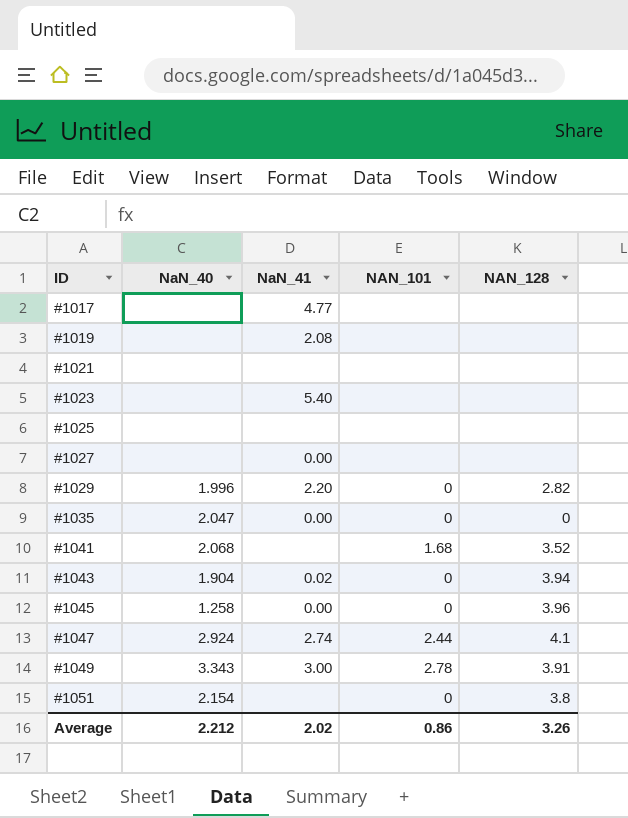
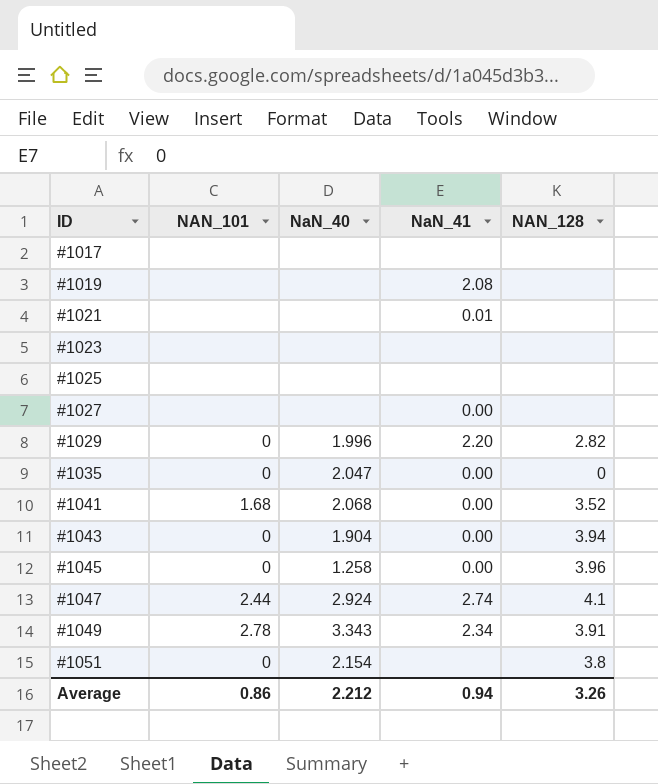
column NAN_101 | position: 4 -> 2
#1017 | NaN_41: 4.77 -> none
#1021 | NaN_41: none -> 0.01
#1023 | NaN_41: 5.40 -> none
#1041 | NaN_41: none -> 0.00
#1043 | NaN_41: 0.02 -> 0.00
#1049 | NaN_41: 3.00 -> 2.34
Average | NaN_41: 2.02 -> 0.94

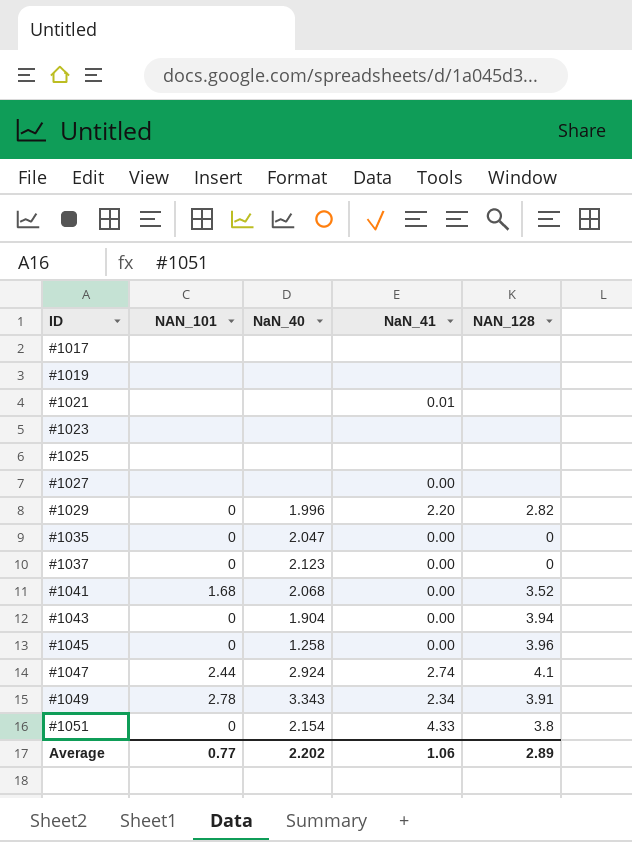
#1019 | NaN_41: 2.08 -> none
row #1037: none -> 0 | 2.123 | 0.00 | 0
#1051 | NaN_41: none -> 4.33
Average | NAN_101: 0.86 -> 0.77
Average | NaN_40: 2.212 -> 2.202
Average | NaN_41: 0.94 -> 1.06
Average | NAN_128: 3.26 -> 2.89

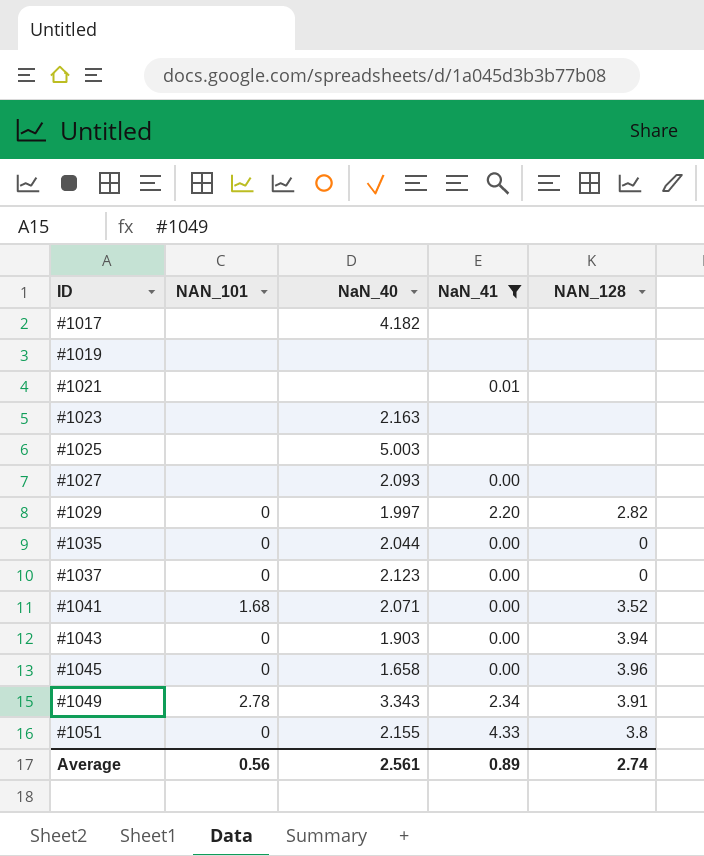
filter: none -> NaN_41 != 2.74
#1017 | NaN_40: none -> 4.182
#1023 | NaN_40: none -> 2.163
#1025 | NaN_40: none -> 5.003
#1027 | NaN_40: none -> 2.093
#1029 | NaN_40: 1.996 -> 1.997
#1035 | NaN_40: 2.047 -> 2.044
#1041 | NaN_40: 2.068 -> 2.071
#1043 | NaN_40: 1.904 -> 1.903
#1045 | NaN_40: 1.258 -> 1.658
#1051 | NaN_40: 2.154 -> 2.155
Average | NAN_101: 0.77 -> 0.56
Average | NaN_40: 2.202 -> 2.561
Average | NaN_41: 1.06 -> 0.89
Average | NAN_128: 2.89 -> 2.74

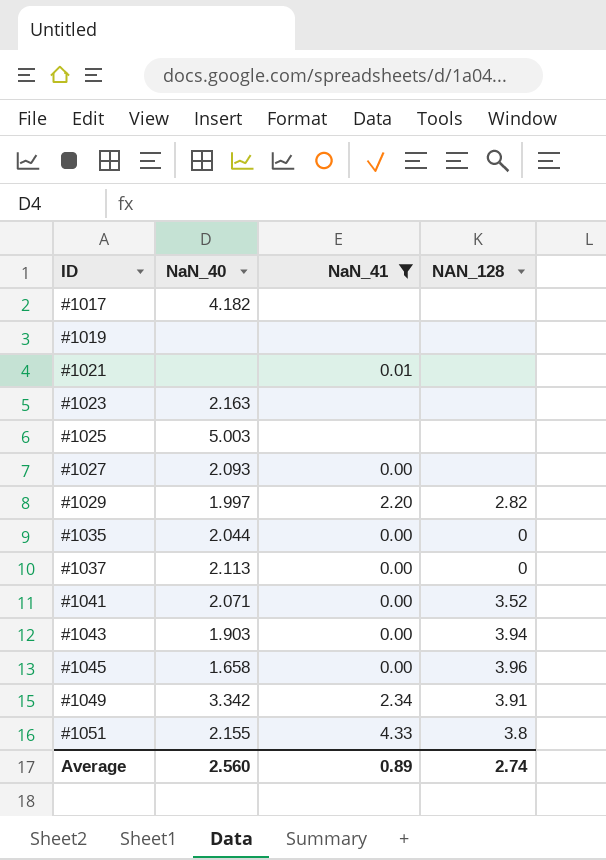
column NAN_101 | position: 2 -> none
#1037 | NaN_40: 2.123 -> 2.113
#1049 | NaN_40: 3.343 -> 3.342
Average | NaN_40: 2.561 -> 2.560

